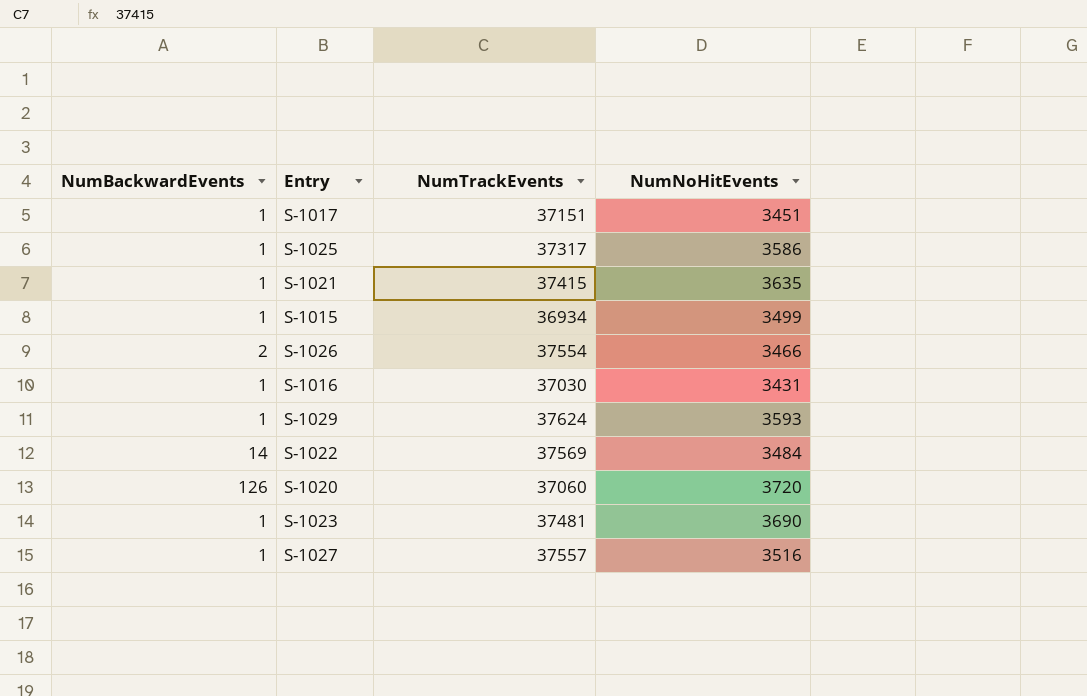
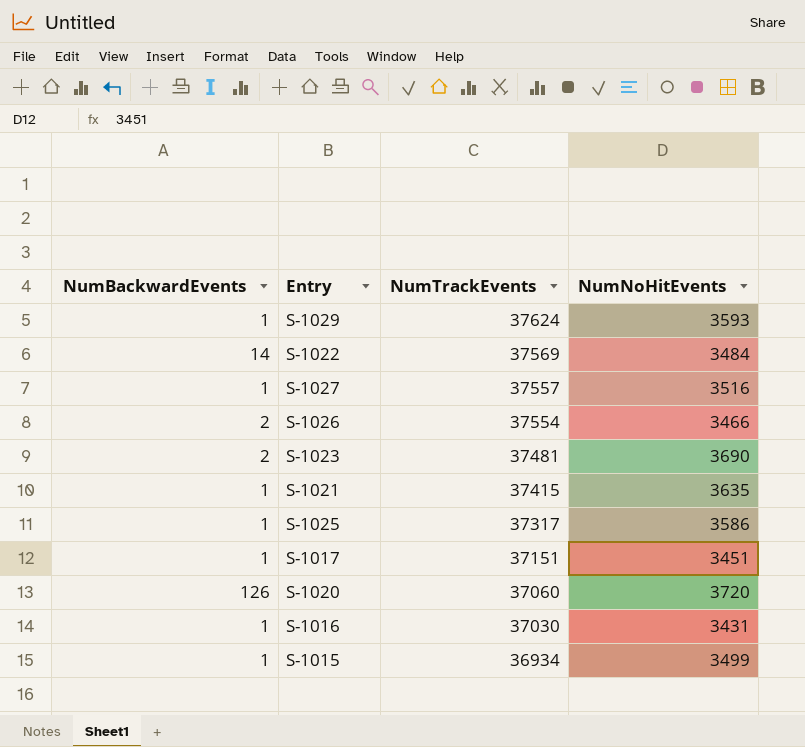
row order: none -> NumTrackEvents descending
S-1023 | NumBackwardEvents: 1 -> 2

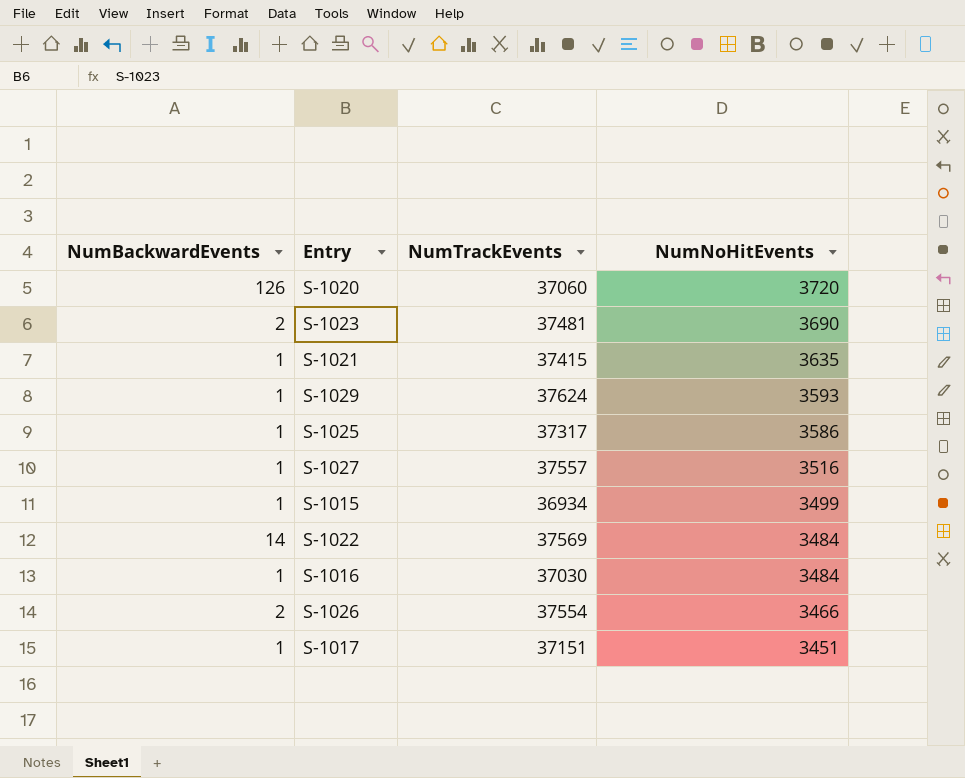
row order: NumTrackEvents descending -> NumNoHitEvents descending
S-1016 | NumNoHitEvents: 3431 -> 3484

